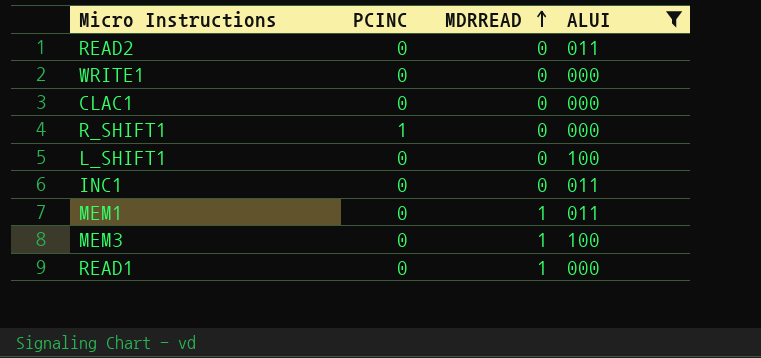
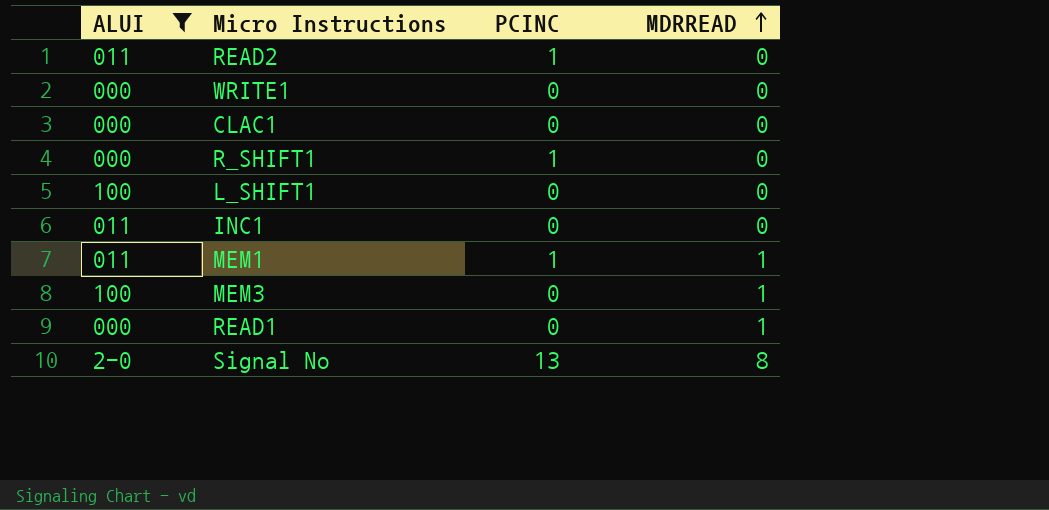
column ALUI | position: 4 -> 1
READ2 | PCINC: 0 -> 1
MEM1 | PCINC: 0 -> 1
row Signal No: none -> 2-0 | 13 | 8

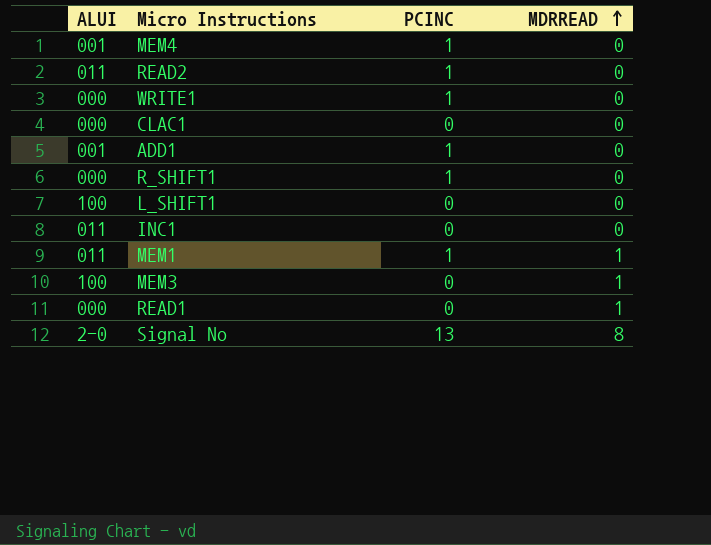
filter: ALUI != 001 -> none
WRITE1 | PCINC: 0 -> 1

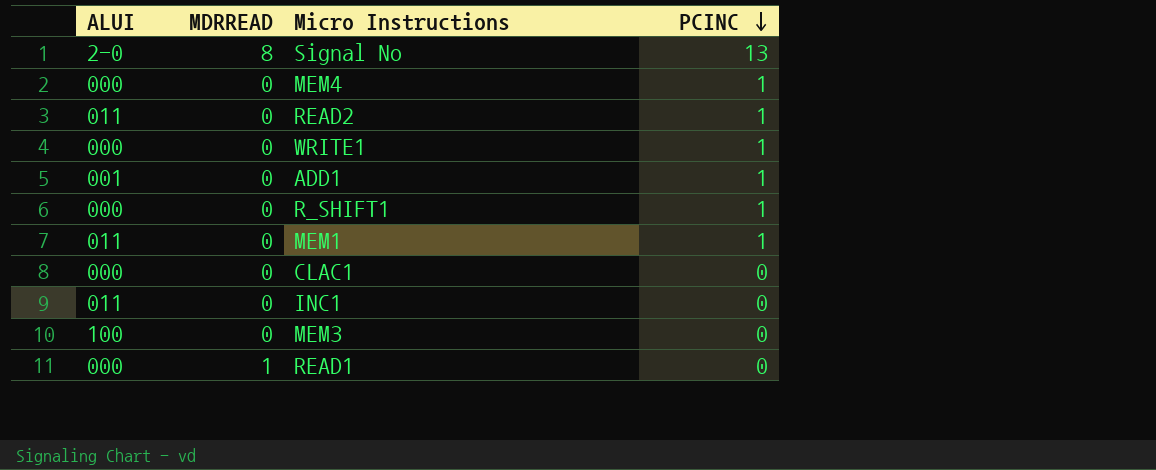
row order: MDRREAD ascending -> PCINC descending
column MDRREAD | position: 4 -> 2
row L_SHIFT1: 100 | 0 | 0 -> none
MEM4 | ALUI: 001 -> 000
MEM1 | MDRREAD: 1 -> 0
MEM3 | MDRREAD: 1 -> 0

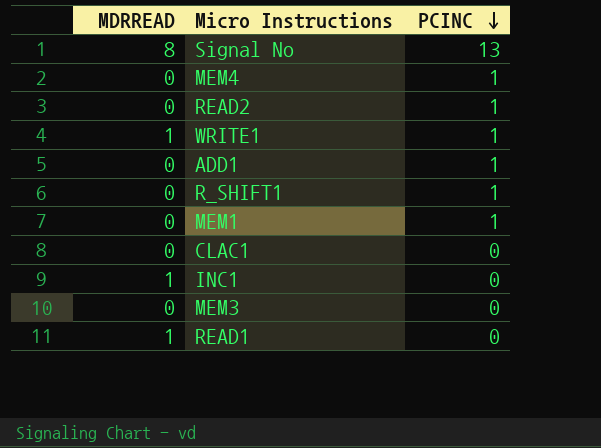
column ALUI | position: 1 -> none
WRITE1 | MDRREAD: 0 -> 1
INC1 | MDRREAD: 0 -> 1

